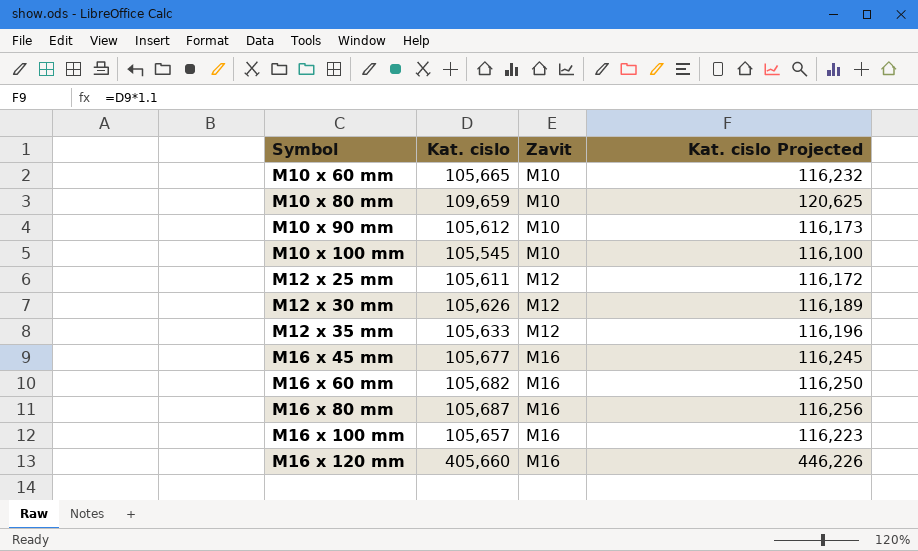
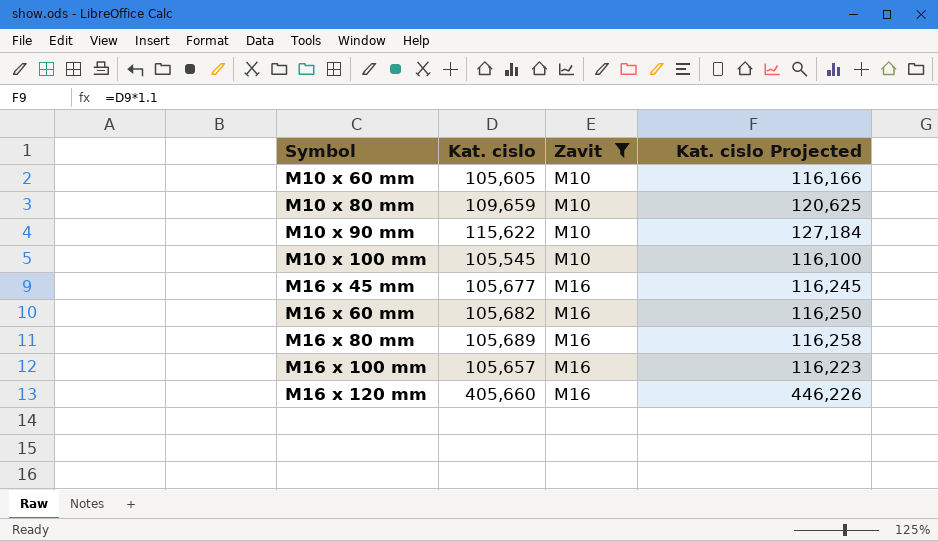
filter: none -> Zavit != M12
M10 x 60 mm | Kat. cislo: 105,665 -> 105,605
M10 x 60 mm | Kat. cislo Projected: 116,232 -> 116,166
M10 x 90 mm | Kat. cislo: 105,612 -> 115,622
M10 x 90 mm | Kat. cislo Projected: 116,173 -> 127,184
M16 x 80 mm | Kat. cislo: 105,687 -> 105,689
M16 x 80 mm | Kat. cislo Projected: 116,256 -> 116,258

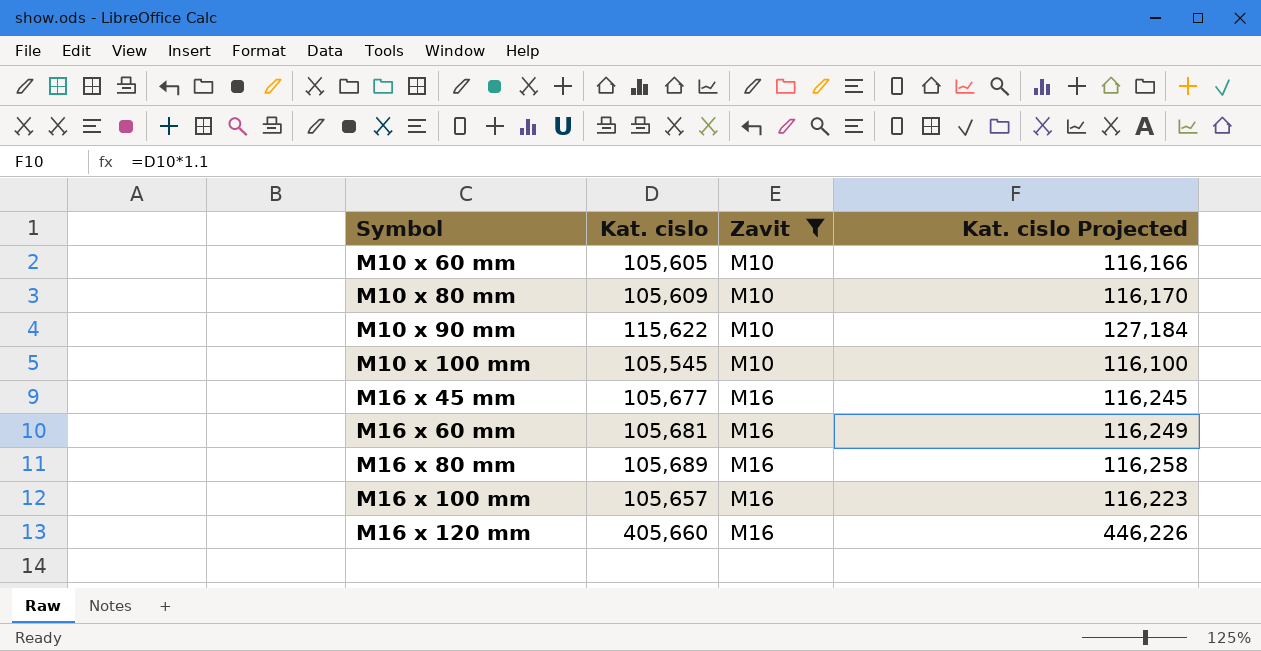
M10 x 80 mm | Kat. cislo: 109,659 -> 105,609
M10 x 80 mm | Kat. cislo Projected: 120,625 -> 116,170
M16 x 60 mm | Kat. cislo: 105,682 -> 105,681
M16 x 60 mm | Kat. cislo Projected: 116,250 -> 116,249

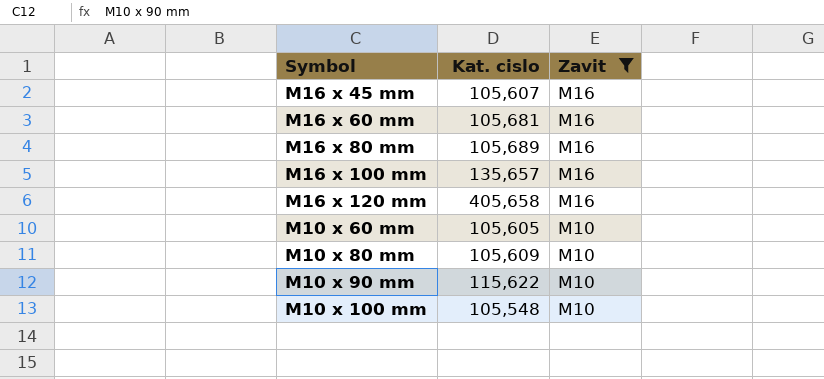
row order: Symbol ascending -> Zavit descending
column Kat. cislo Projected | formula: [Kat. cislo] * 1.1 -> none
M16 x 45 mm | Kat. cislo: 105,677 -> 105,607
M16 x 100 mm | Kat. cislo: 105,657 -> 135,657
M16 x 120 mm | Kat. cislo: 405,660 -> 405,658
M10 x 100 mm | Kat. cislo: 105,545 -> 105,548

